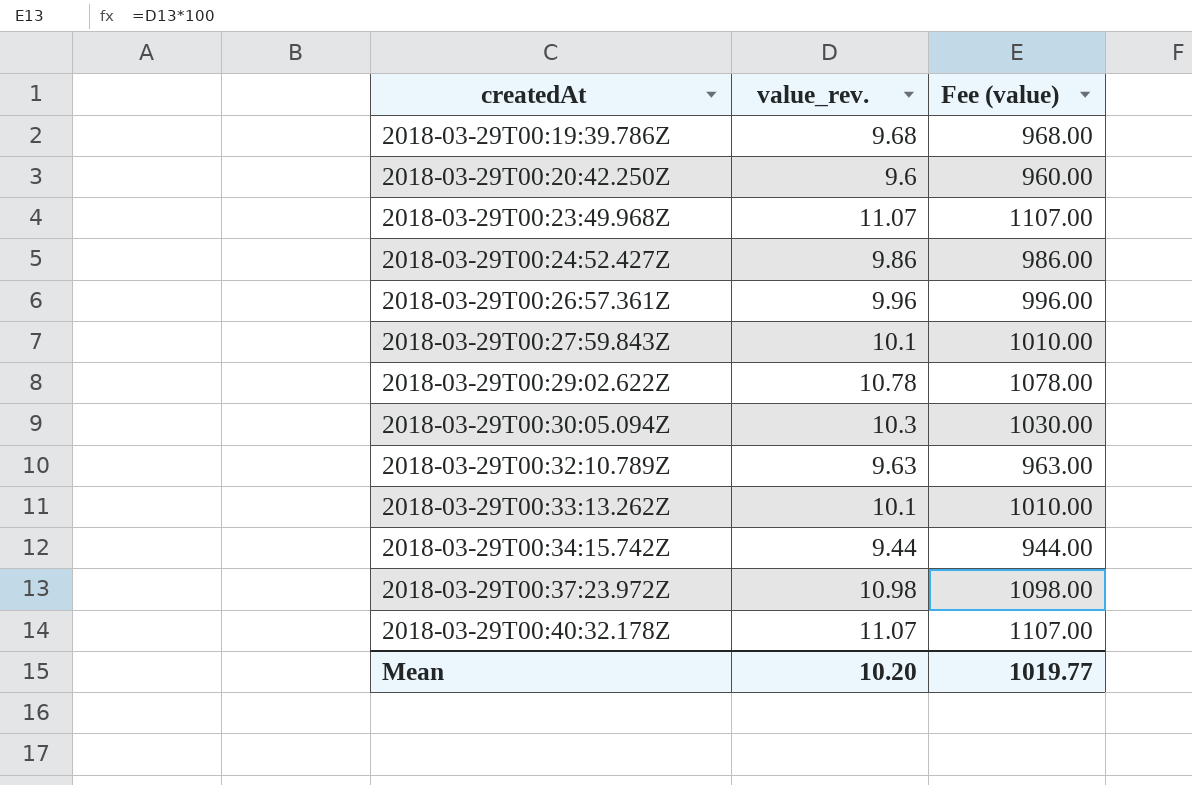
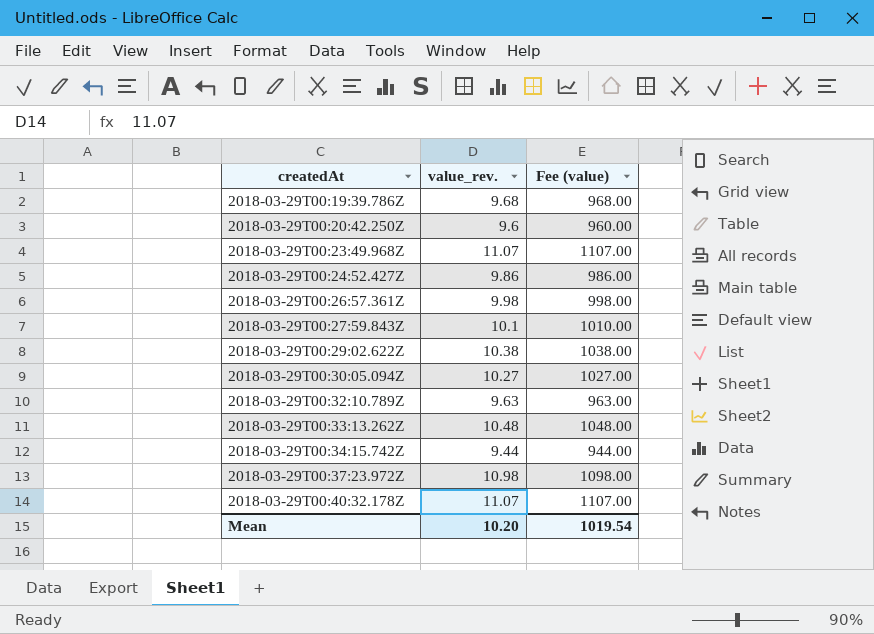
2018-03-29T00:26:57.361Z | value_rev.: 9.96 -> 9.98
2018-03-29T00:26:57.361Z | Fee (value): 996.00 -> 998.00
2018-03-29T00:29:02.622Z | value_rev.: 10.78 -> 10.38
2018-03-29T00:29:02.622Z | Fee (value): 1078.00 -> 1038.00
2018-03-29T00:30:05.094Z | value_rev.: 10.3 -> 10.27
2018-03-29T00:30:05.094Z | Fee (value): 1030.00 -> 1027.00
2018-03-29T00:33:13.262Z | value_rev.: 10.1 -> 10.48
2018-03-29T00:33:13.262Z | Fee (value): 1010.00 -> 1048.00
Mean | Fee (value): 1019.77 -> 1019.54

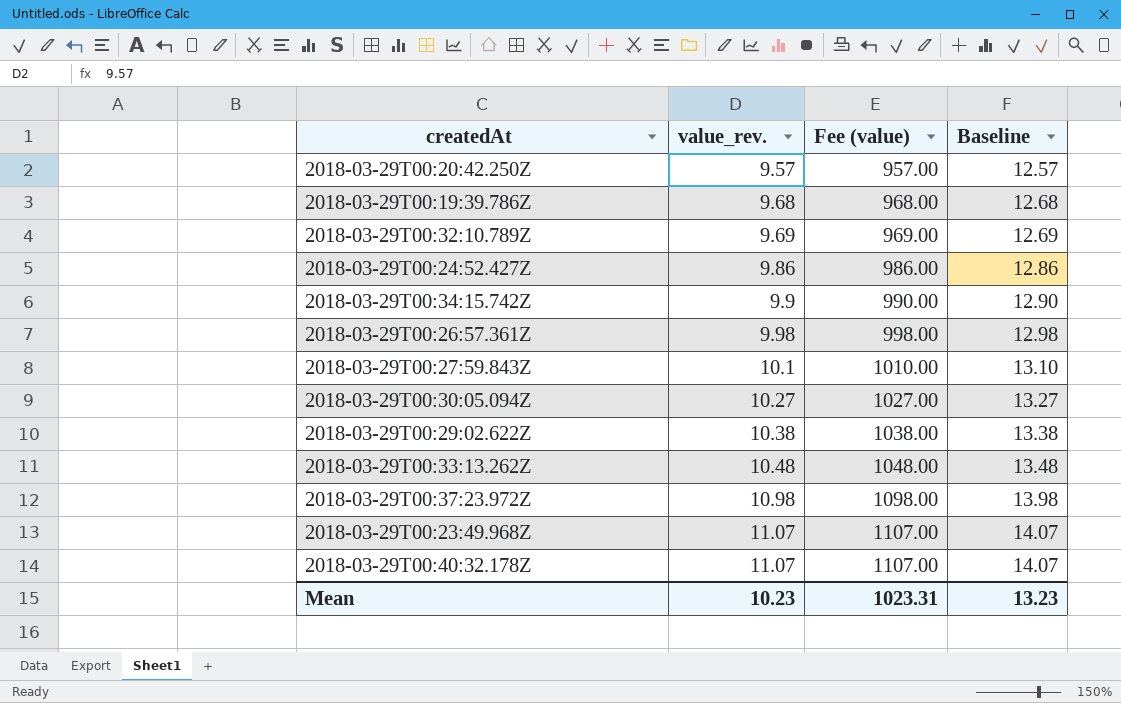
row order: createdAt ascending -> value_rev. ascending
column Baseline | formula: none -> [value_rev.] + 3
2018-03-29T00:20:42.250Z | value_rev.: 9.6 -> 9.57
2018-03-29T00:20:42.250Z | Fee (value): 960.00 -> 957.00
2018-03-29T00:32:10.789Z | value_rev.: 9.63 -> 9.69
2018-03-29T00:32:10.789Z | Fee (value): 963.00 -> 969.00
2018-03-29T00:34:15.742Z | value_rev.: 9.44 -> 9.9
2018-03-29T00:34:15.742Z | Fee (value): 944.00 -> 990.00
Mean | value_rev.: 10.20 -> 10.23
Mean | Fee (value): 1019.54 -> 1023.31

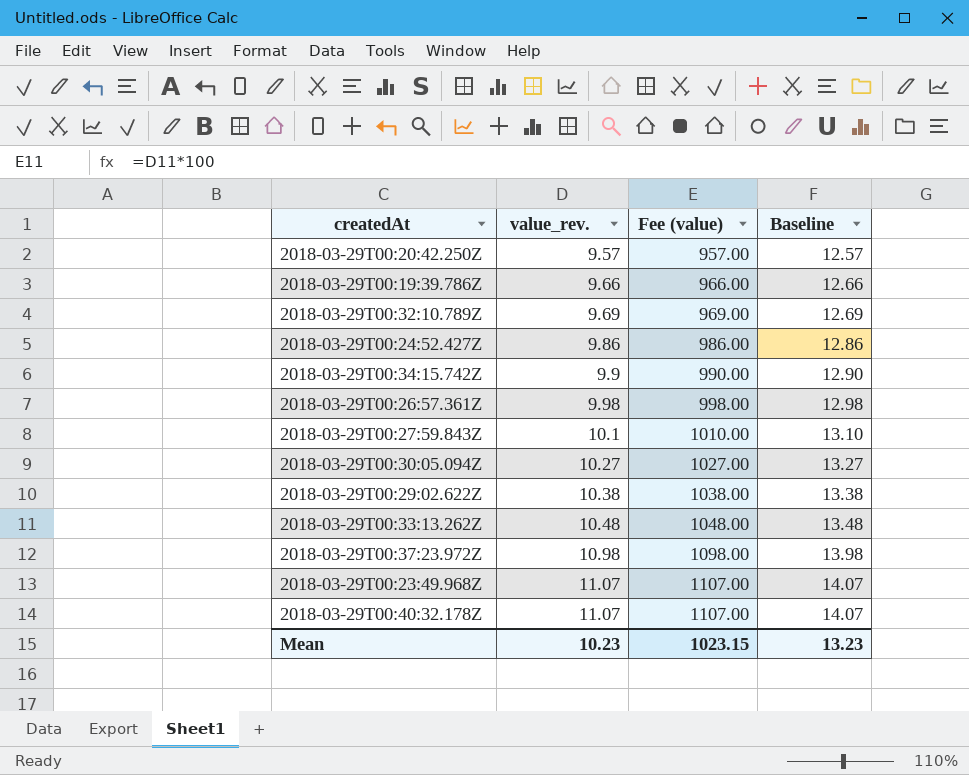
2018-03-29T00:19:39.786Z | value_rev.: 9.68 -> 9.66
2018-03-29T00:19:39.786Z | Fee (value): 968.00 -> 966.00
2018-03-29T00:19:39.786Z | Baseline: 12.68 -> 12.66
Mean | Fee (value): 1023.31 -> 1023.15

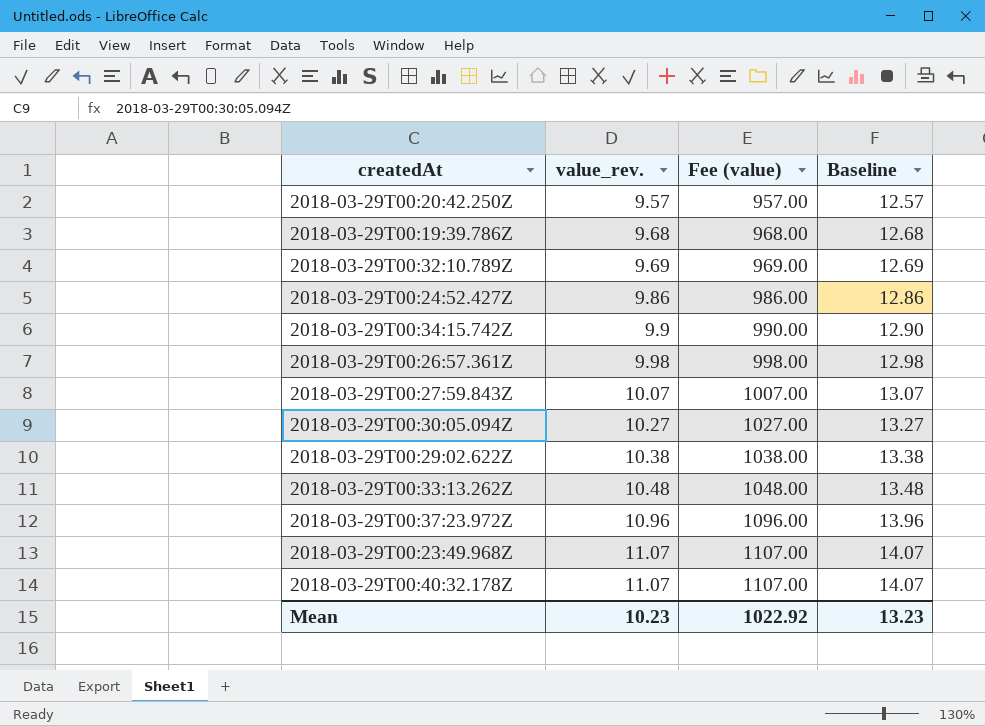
2018-03-29T00:19:39.786Z | value_rev.: 9.66 -> 9.68
2018-03-29T00:19:39.786Z | Fee (value): 966.00 -> 968.00
2018-03-29T00:19:39.786Z | Baseline: 12.66 -> 12.68
2018-03-29T00:27:59.843Z | value_rev.: 10.1 -> 10.07
2018-03-29T00:27:59.843Z | Fee (value): 1010.00 -> 1007.00
2018-03-29T00:27:59.843Z | Baseline: 13.10 -> 13.07
2018-03-29T00:37:23.972Z | value_rev.: 10.98 -> 10.96
2018-03-29T00:37:23.972Z | Fee (value): 1098.00 -> 1096.00
2018-03-29T00:37:23.972Z | Baseline: 13.98 -> 13.96
Mean | Fee (value): 1023.15 -> 1022.92

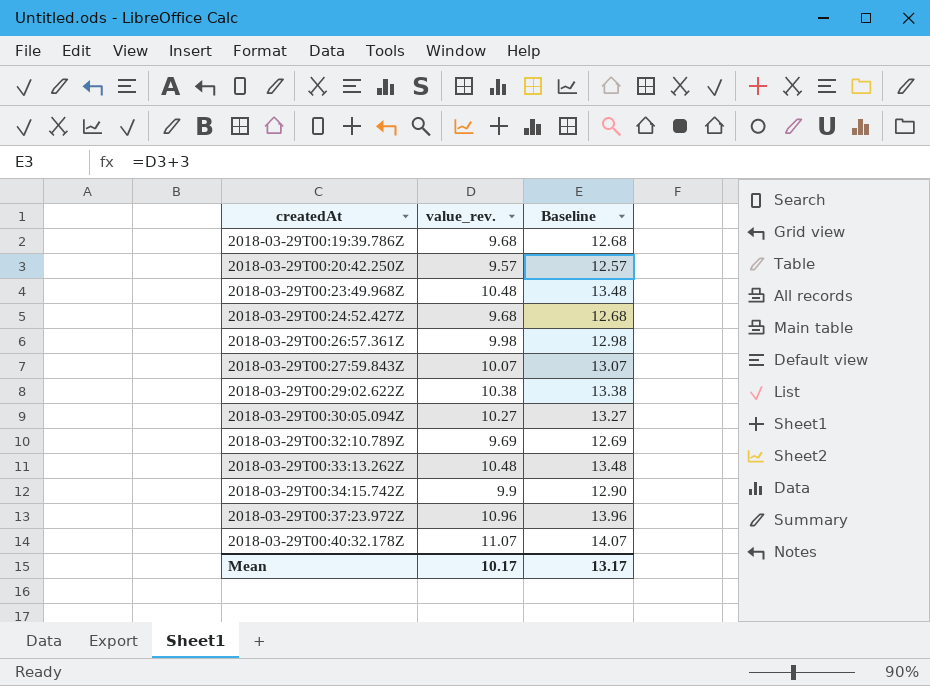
row order: value_rev. ascending -> createdAt ascending
column Fee (value) | formula: [value_rev.] * 100 -> none
2018-03-29T00:23:49.968Z | value_rev.: 11.07 -> 10.48
2018-03-29T00:23:49.968Z | Baseline: 14.07 -> 13.48
2018-03-29T00:24:52.427Z | value_rev.: 9.86 -> 9.68
2018-03-29T00:24:52.427Z | Baseline: 12.86 -> 12.68
Mean | value_rev.: 10.23 -> 10.17
Mean | Baseline: 13.23 -> 13.17

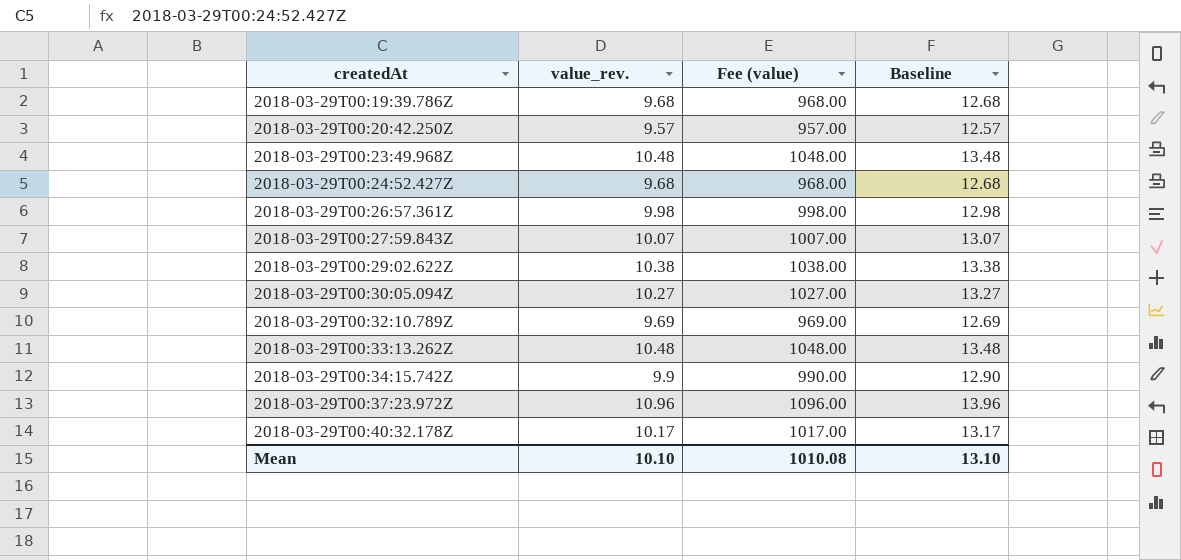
column Fee (value) | formula: none -> [value_rev.] * 100
2018-03-29T00:40:32.178Z | value_rev.: 11.07 -> 10.17
2018-03-29T00:40:32.178Z | Baseline: 14.07 -> 13.17
Mean | value_rev.: 10.17 -> 10.10
Mean | Baseline: 13.17 -> 13.10

